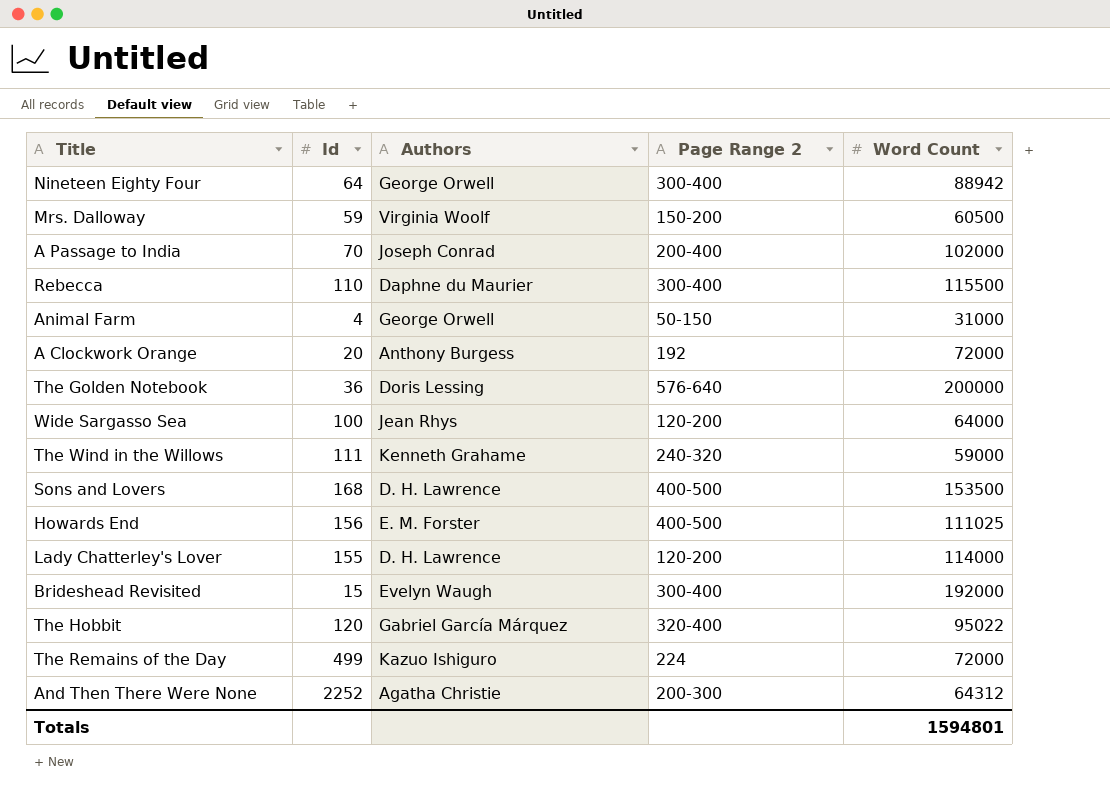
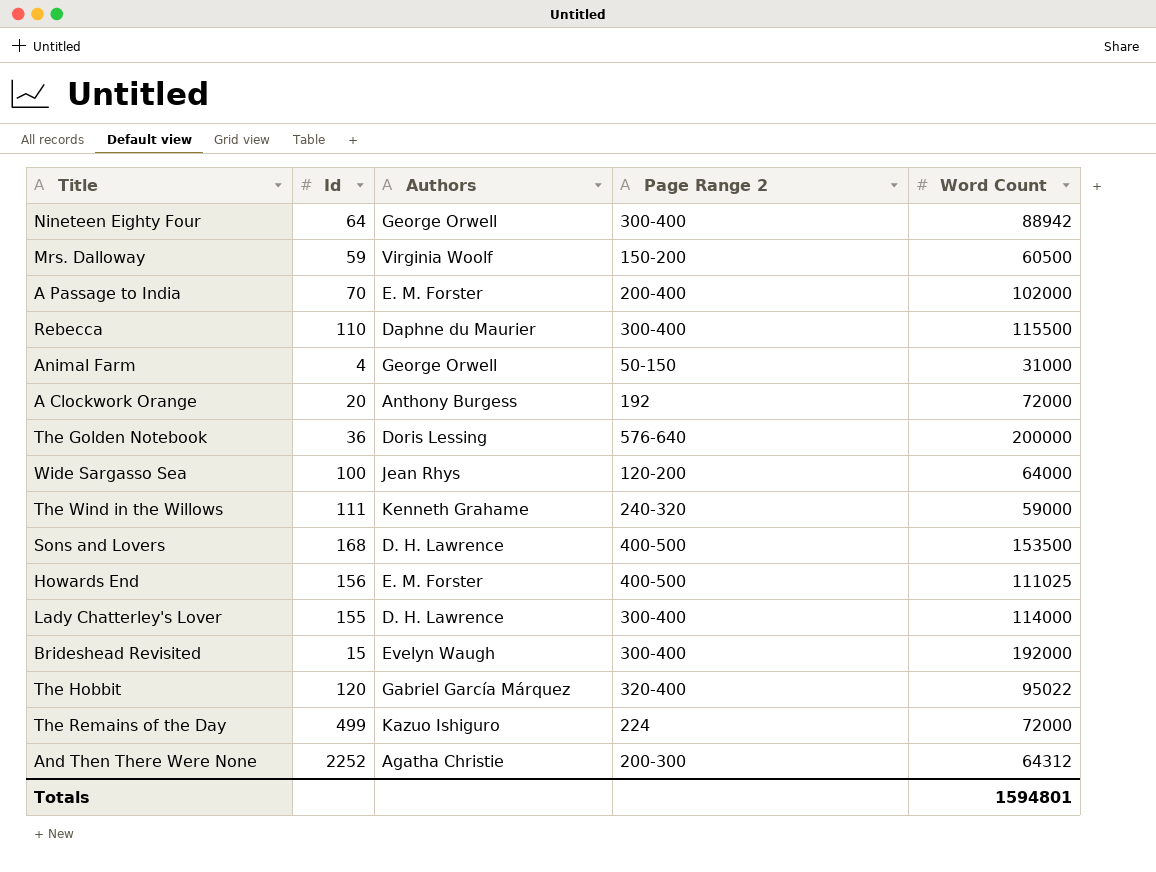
A Passage to India | Authors: Joseph Conrad -> E. M. Forster
Lady Chatterley's Lover | Page Range 2: 120-200 -> 300-400

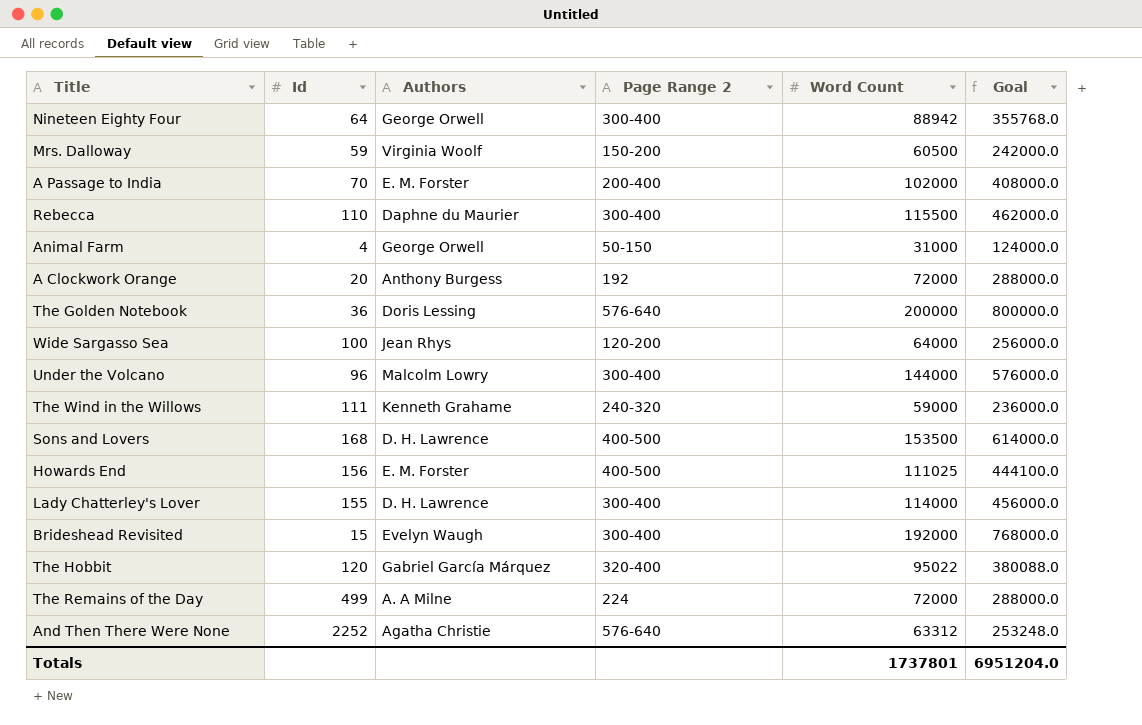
column Goal | formula: none -> [Word Count] * 4
row Under the Volcano: none -> 96 | Malcolm Lowry | 300-400 | 144000 | 576000.0
The Remains of the Day | Authors: Kazuo Ishiguro -> A. A Milne
And Then There Were None | Page Range 2: 200-300 -> 576-640
And Then There Were None | Word Count: 64312 -> 63312
Totals | Word Count: 1594801 -> 1737801

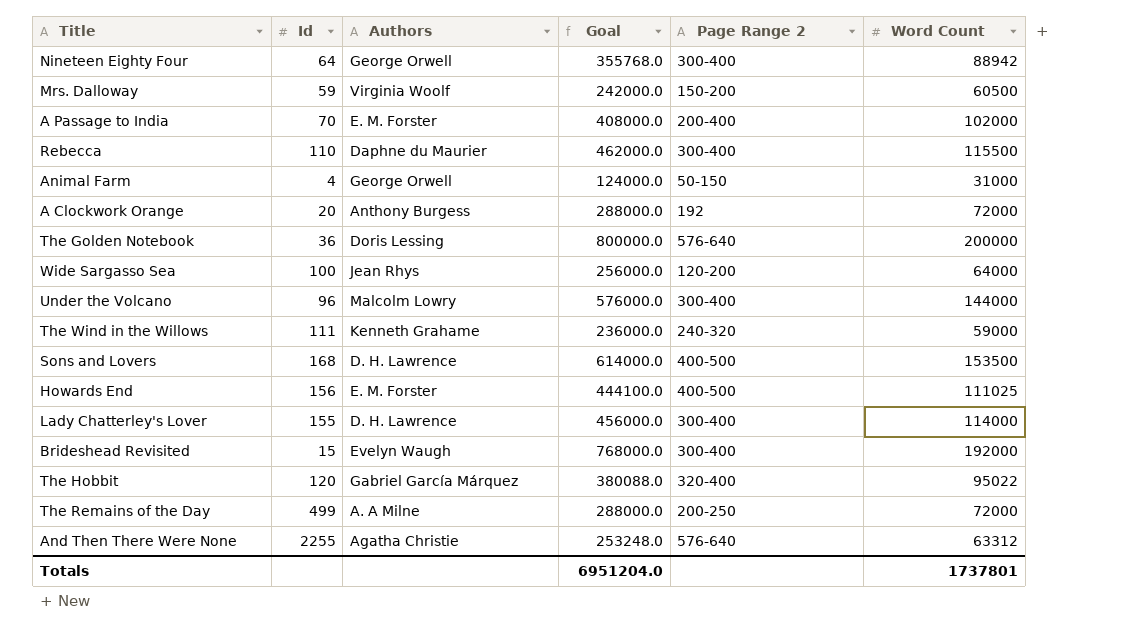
column Goal | position: 6 -> 4
The Remains of the Day | Page Range 2: 224 -> 200-250
And Then There Were None | Id: 2252 -> 2255

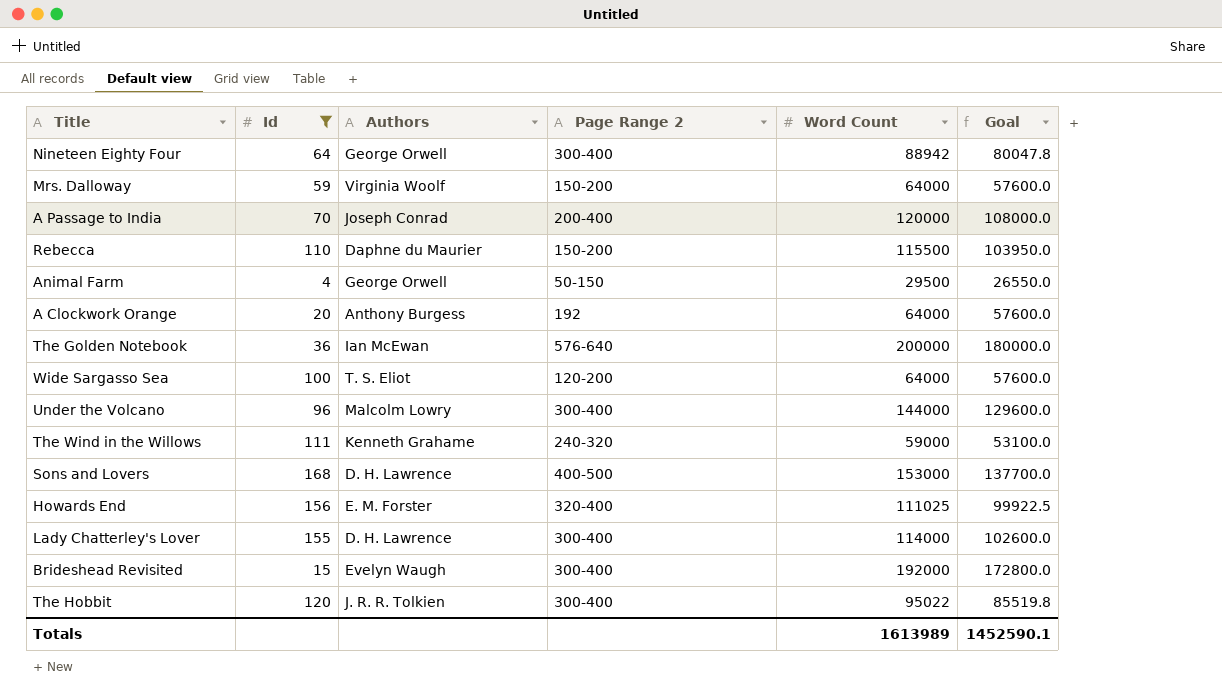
filter: none -> Id <= 168
column Goal | formula: [Word Count] * 4 -> [Word Count] * 0.9
column Goal | position: 4 -> 6
Mrs. Dalloway | Word Count: 60500 -> 64000
A Passage to India | Authors: E. M. Forster -> Joseph Conrad
A Passage to India | Word Count: 102000 -> 120000
Rebecca | Page Range 2: 300-400 -> 150-200
Animal Farm | Word Count: 31000 -> 29500
A Clockwork Orange | Word Count: 72000 -> 64000
The Golden Notebook | Authors: Doris Lessing -> Ian McEwan
Wide Sargasso Sea | Authors: Jean Rhys -> T. S. Eliot
Sons and Lovers | Word Count: 153500 -> 153000
Howards End | Page Range 2: 400-500 -> 320-400
The Hobbit | Authors: Gabriel García Márquez -> J. R. R. Tolkien
The Hobbit | Page Range 2: 320-400 -> 300-400
Totals | Word Count: 1737801 -> 1613989
Totals | Goal: 6951204.0 -> 1452590.1

